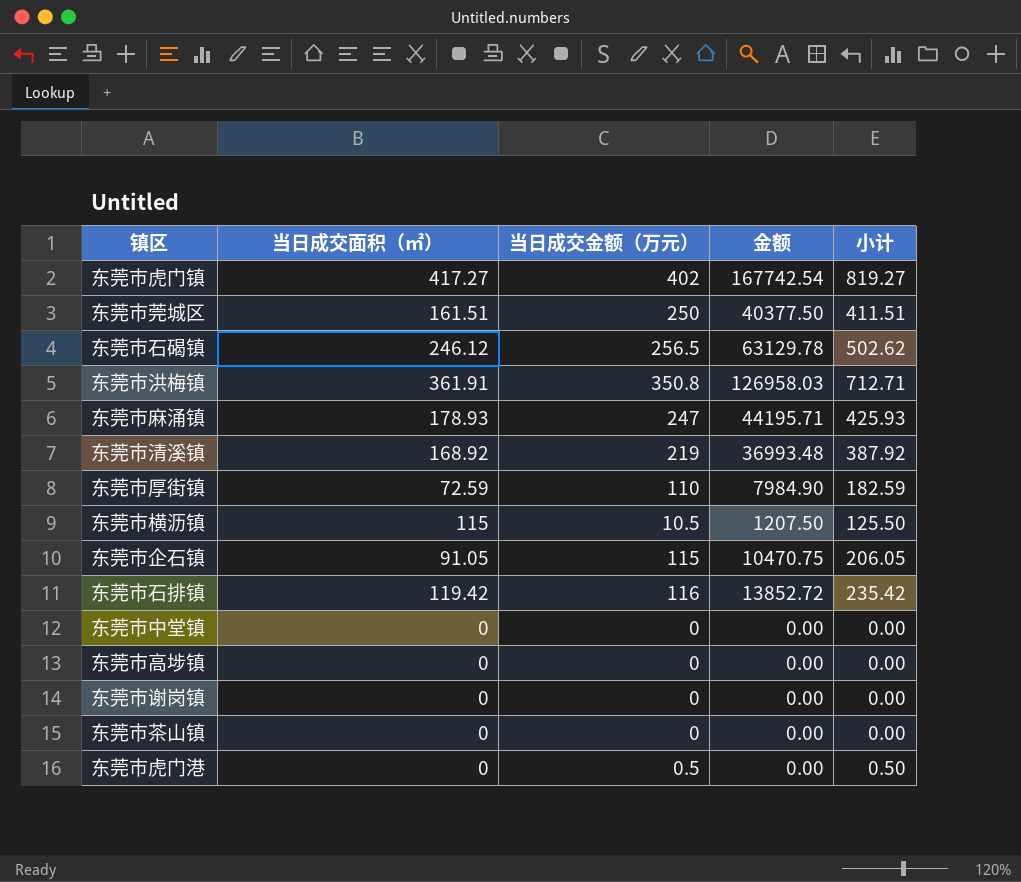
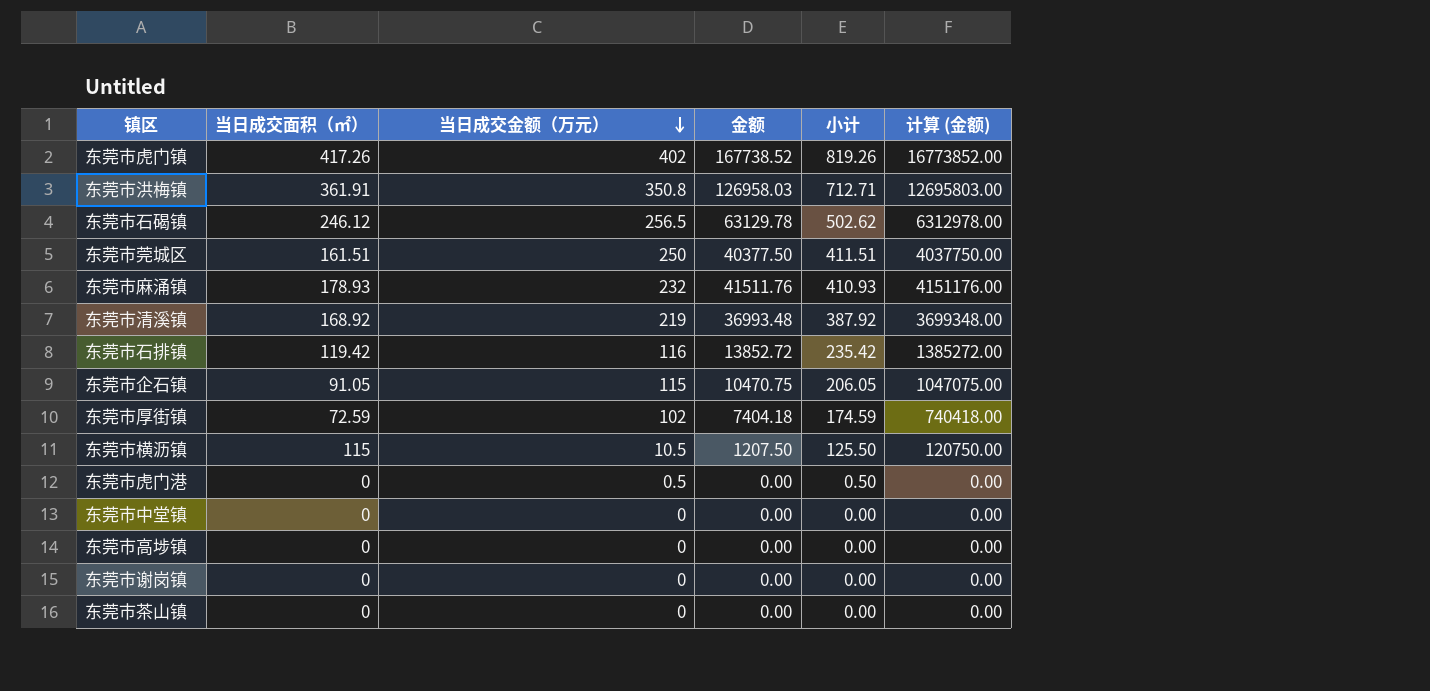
row order: none -> 当日成交金额（万元） descending
column 计算 (金额) | formula: none -> [金额] * 100
东莞市虎门镇 | 当日成交面积（㎡）: 417.27 -> 417.26
东莞市虎门镇 | 金额: 167742.54 -> 167738.52
东莞市虎门镇 | 小计: 819.27 -> 819.26
东莞市麻涌镇 | 当日成交金额（万元）: 247 -> 232
东莞市麻涌镇 | 金额: 44195.71 -> 41511.76
东莞市麻涌镇 | 小计: 425.93 -> 410.93
东莞市厚街镇 | 当日成交金额（万元）: 110 -> 102
东莞市厚街镇 | 金额: 7984.90 -> 7404.18
东莞市厚街镇 | 小计: 182.59 -> 174.59

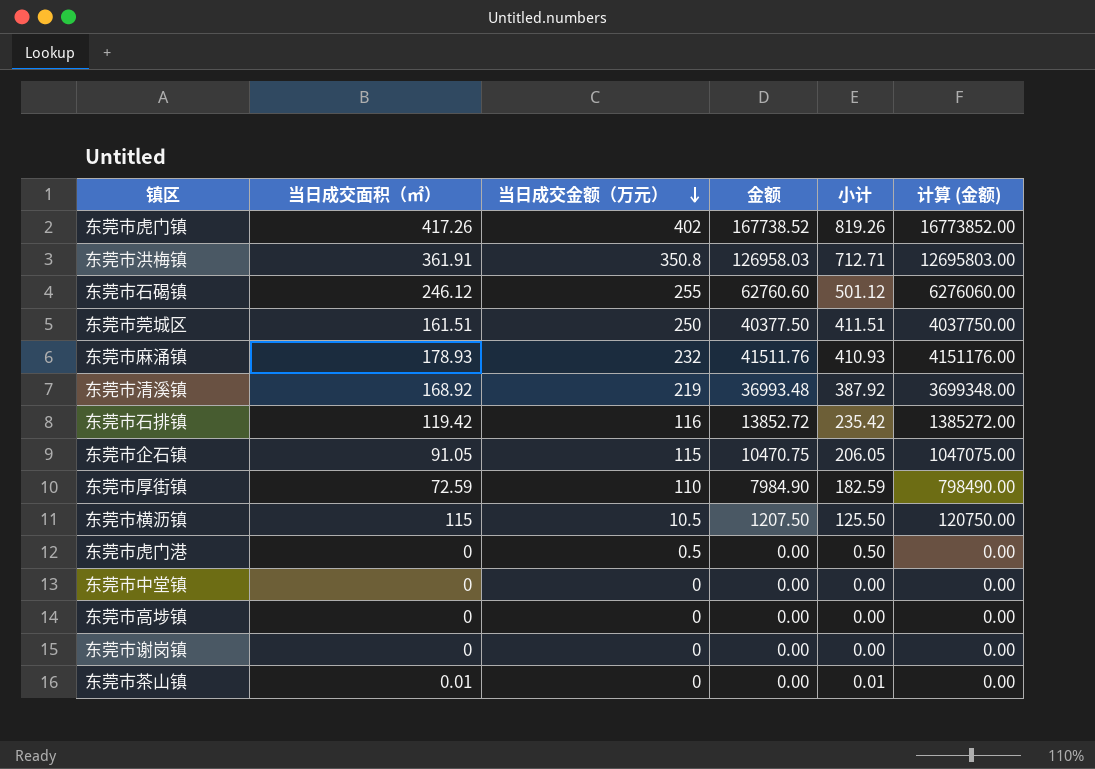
东莞市石碣镇 | 当日成交金额（万元）: 256.5 -> 255
东莞市石碣镇 | 金额: 63129.78 -> 62760.60
东莞市石碣镇 | 小计: 502.62 -> 501.12
东莞市石碣镇 | 计算 (金额): 6312978.00 -> 6276060.00
东莞市厚街镇 | 当日成交金额（万元）: 102 -> 110
东莞市厚街镇 | 金额: 7404.18 -> 7984.90
东莞市厚街镇 | 小计: 174.59 -> 182.59
东莞市厚街镇 | 计算 (金额): 740418.00 -> 798490.00
东莞市茶山镇 | 当日成交面积（㎡）: 0 -> 0.01
东莞市茶山镇 | 小计: 0.00 -> 0.01

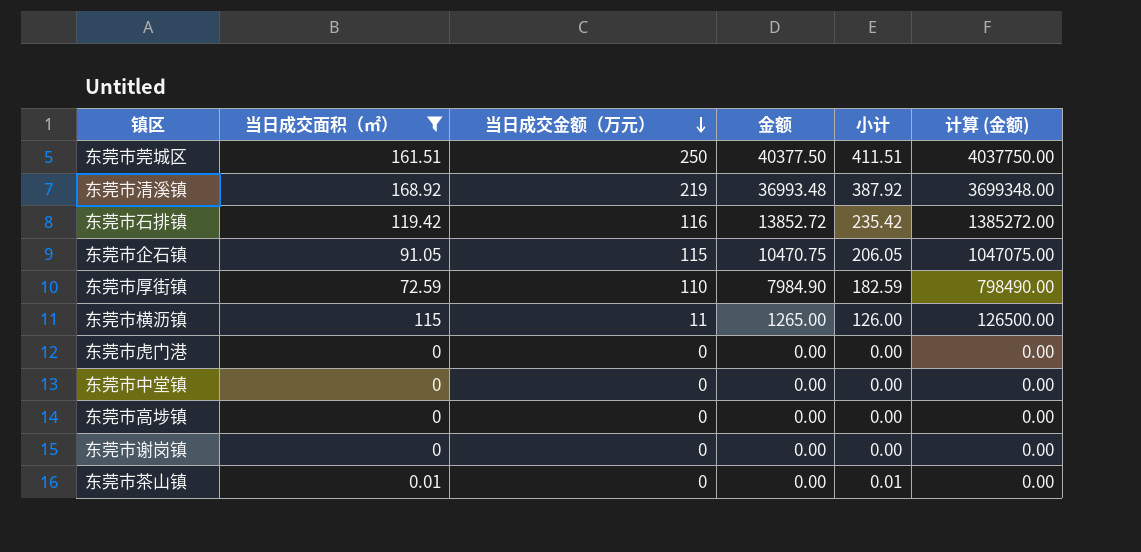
filter: none -> 当日成交面积（㎡） <= 168.92
东莞市横沥镇 | 当日成交金额（万元）: 10.5 -> 11
东莞市横沥镇 | 金额: 1207.50 -> 1265.00
东莞市横沥镇 | 小计: 125.50 -> 126.00
东莞市横沥镇 | 计算 (金额): 120750.00 -> 126500.00
东莞市虎门港 | 当日成交金额（万元）: 0.5 -> 0
东莞市虎门港 | 小计: 0.50 -> 0.00

